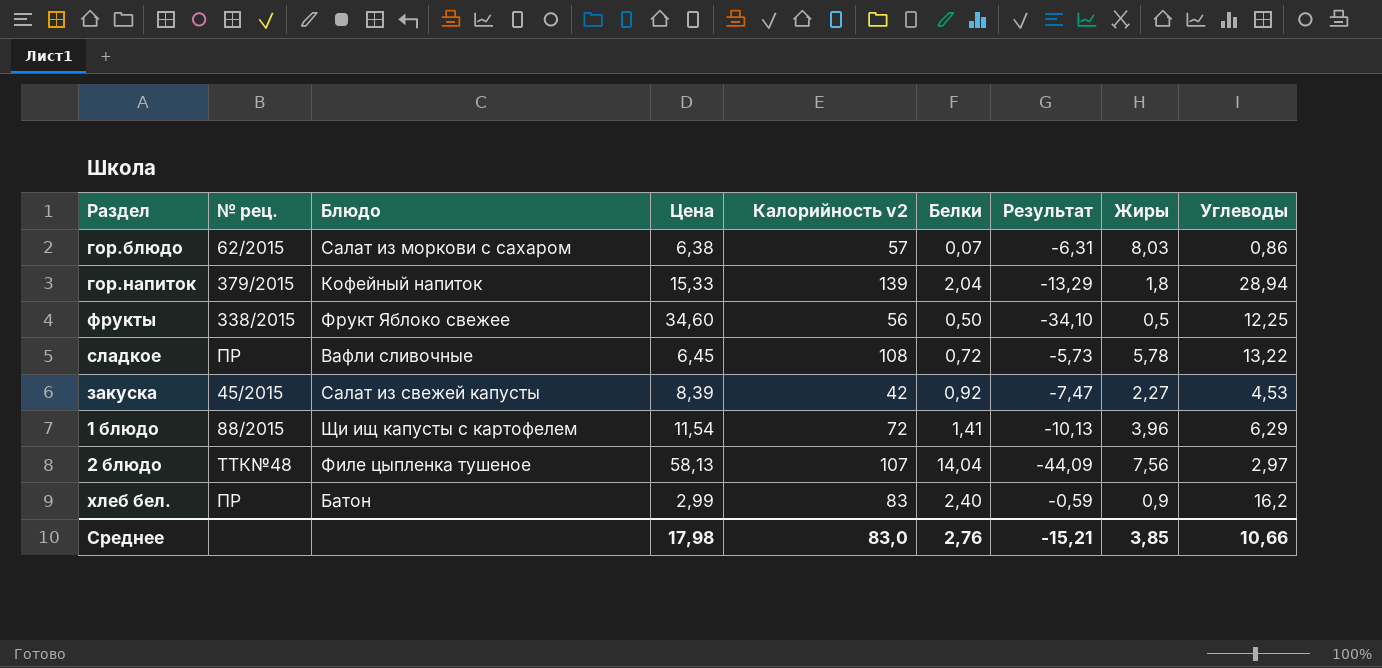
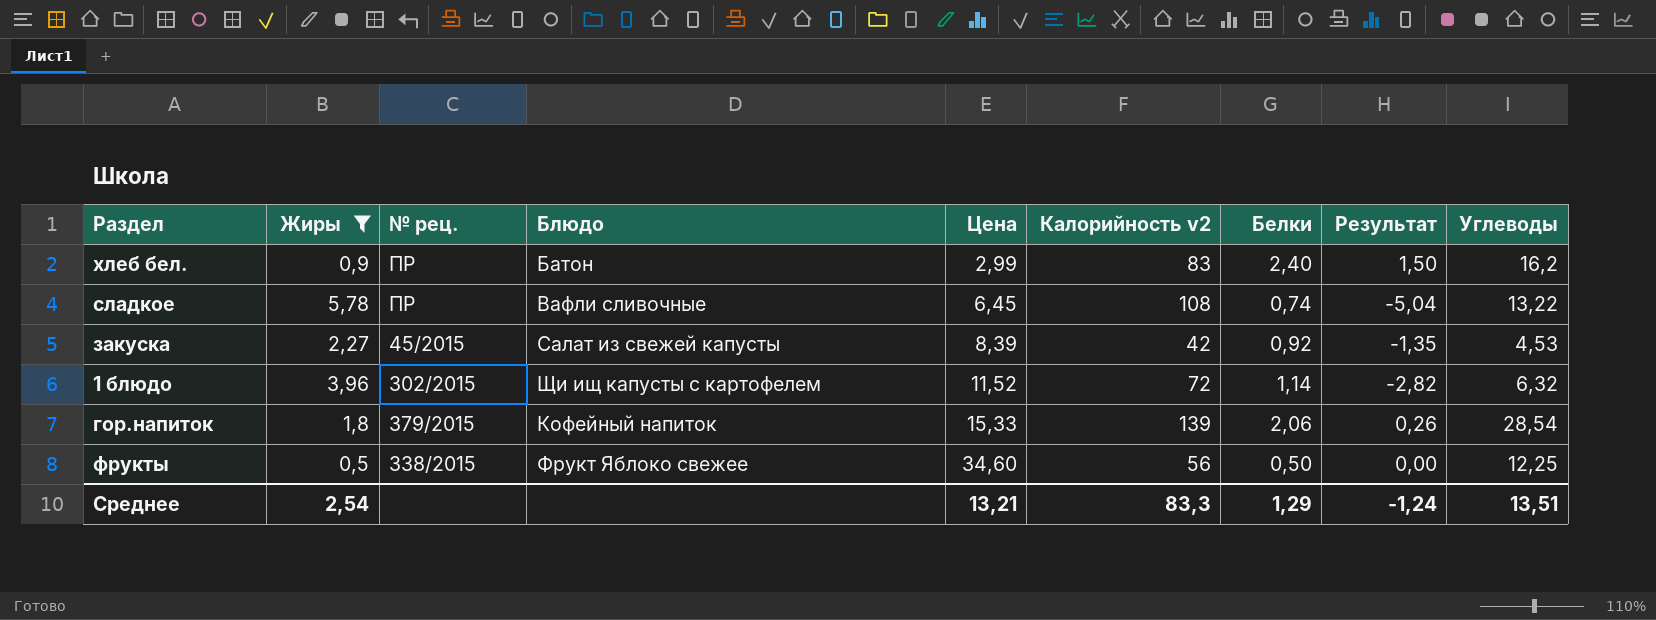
filter: none -> Жиры <= 5,78
row order: none -> Цена ascending
column Жиры | position: 8 -> 2
column Результат | formula: [Белки] - [Цена] -> [Белки] - [Жиры]
сладкое | Белки: 0,72 -> 0,74
1 блюдо | № рец.: 88/2015 -> 302/2015
1 блюдо | Цена: 11,54 -> 11,52
1 блюдо | Белки: 1,41 -> 1,14
1 блюдо | Углеводы: 6,29 -> 6,32
гор.напиток | Белки: 2,04 -> 2,06
гор.напиток | Углеводы: 28,94 -> 28,54
Среднее | Жиры: 3,85 -> 2,54
Среднее | Цена: 17,98 -> 13,21
Среднее | Калорийность v2: 83,0 -> 83,3
Среднее | Белки: 2,76 -> 1,29
Среднее | Результат: -15,21 -> -1,24
Среднее | Углеводы: 10,66 -> 13,51

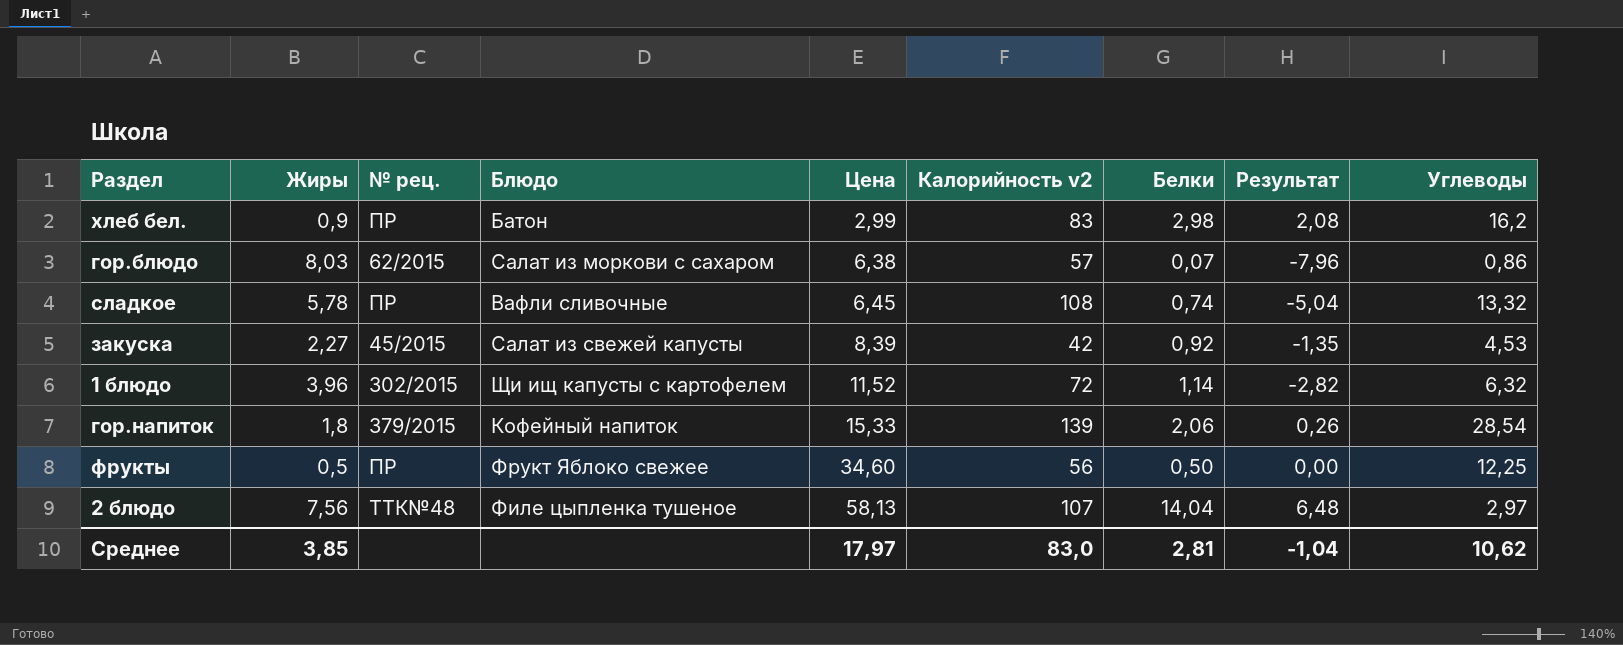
filter: Жиры <= 5,78 -> none
хлеб бел. | Белки: 2,40 -> 2,98
хлеб бел. | Результат: 1,50 -> 2,08
сладкое | Углеводы: 13,22 -> 13,32
фрукты | № рец.: 338/2015 -> ПР
Среднее | Жиры: 2,54 -> 3,85
Среднее | Цена: 13,21 -> 17,97
Среднее | Калорийность v2: 83,3 -> 83,0
Среднее | Белки: 1,29 -> 2,81
Среднее | Результат: -1,24 -> -1,04
Среднее | Углеводы: 13,51 -> 10,62

